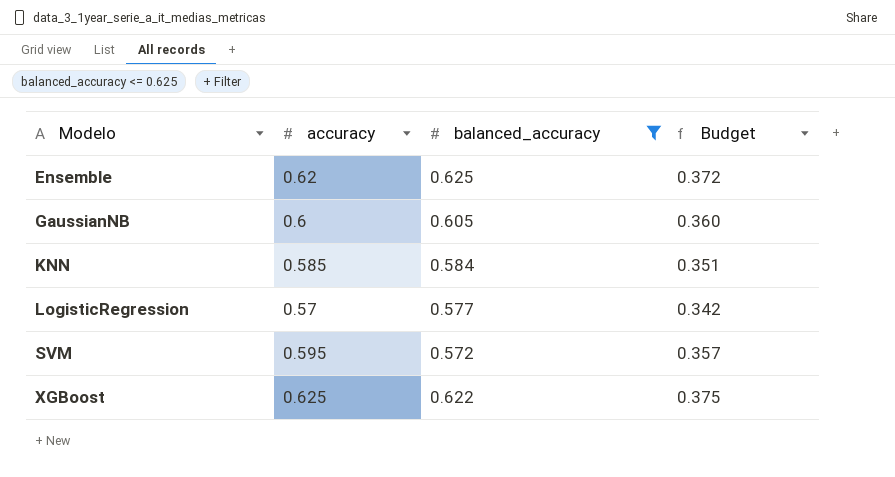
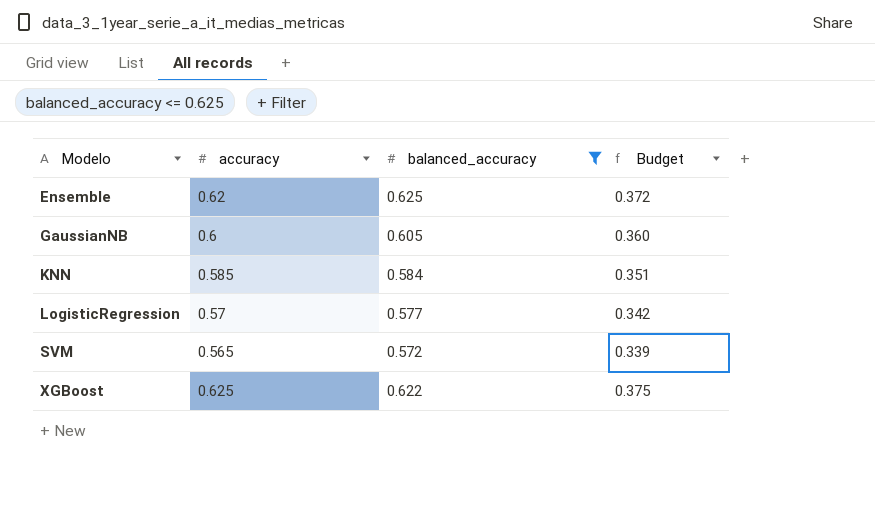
SVM | accuracy: 0.595 -> 0.565
SVM | Budget: 0.357 -> 0.339

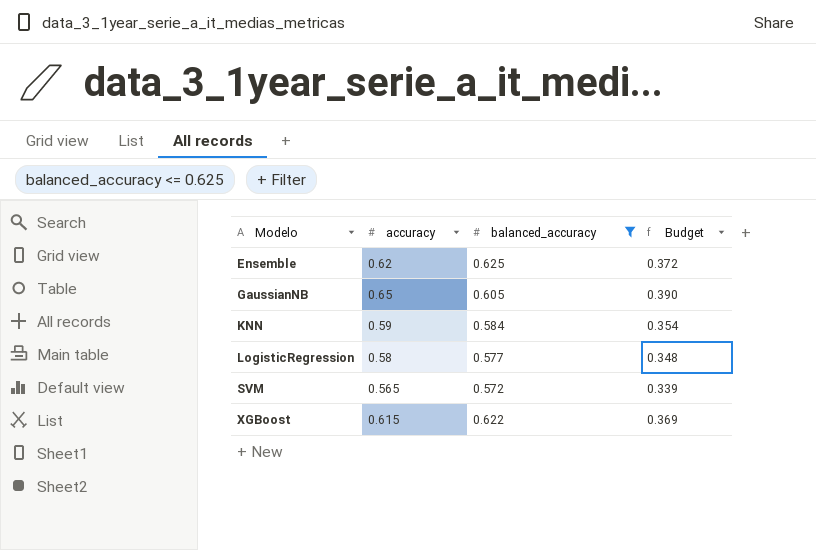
GaussianNB | accuracy: 0.6 -> 0.65
GaussianNB | Budget: 0.360 -> 0.390
KNN | accuracy: 0.585 -> 0.59
KNN | Budget: 0.351 -> 0.354
LogisticRegression | accuracy: 0.57 -> 0.58
LogisticRegression | Budget: 0.342 -> 0.348
XGBoost | accuracy: 0.625 -> 0.615
XGBoost | Budget: 0.375 -> 0.369

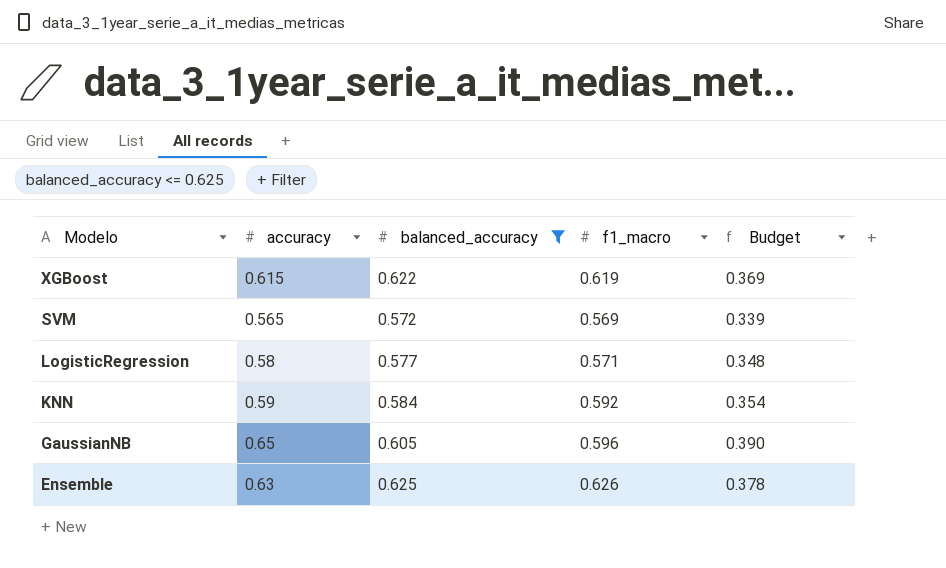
row order: Modelo ascending -> Modelo descending
column f1_macro | position: none -> 4
Ensemble | accuracy: 0.62 -> 0.63
Ensemble | Budget: 0.372 -> 0.378

